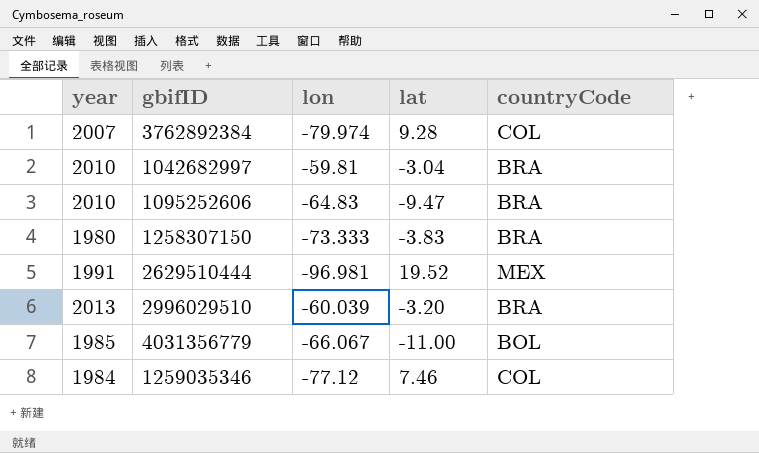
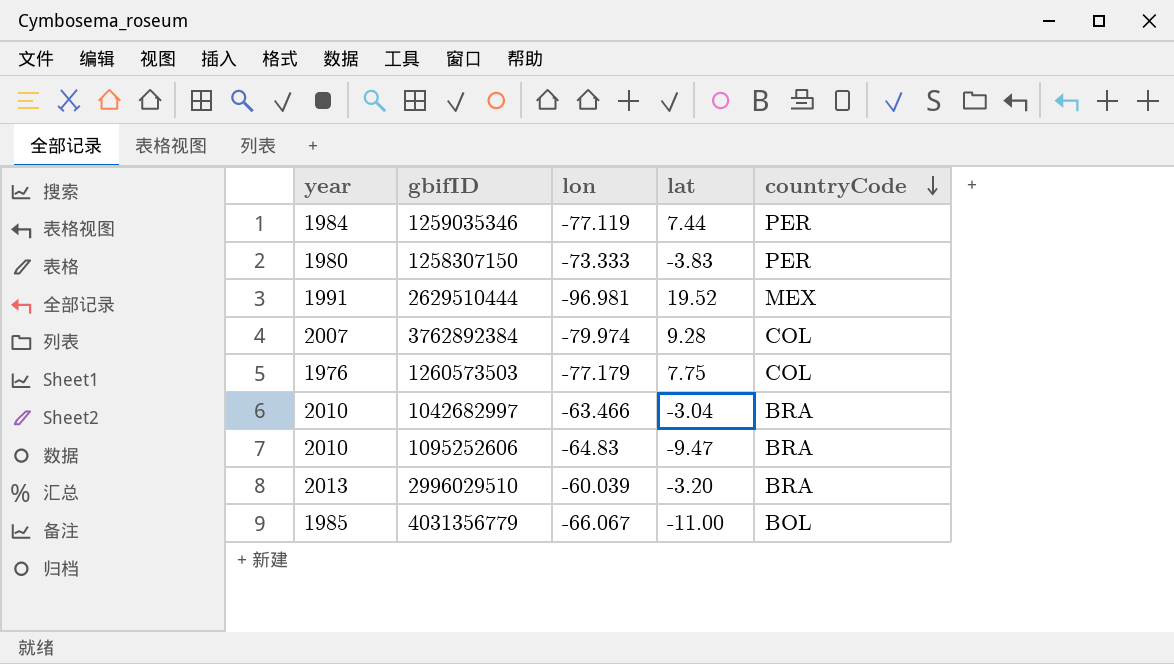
row order: none -> countryCode descending
1259035346 | lon: -77.12 -> -77.119
1259035346 | lat: 7.46 -> 7.44
1259035346 | countryCode: COL -> PER
1258307150 | countryCode: BRA -> PER
row 1260573503: none -> 1976 | -77.179 | 7.75 | COL
1042682997 | lon: -59.81 -> -63.466

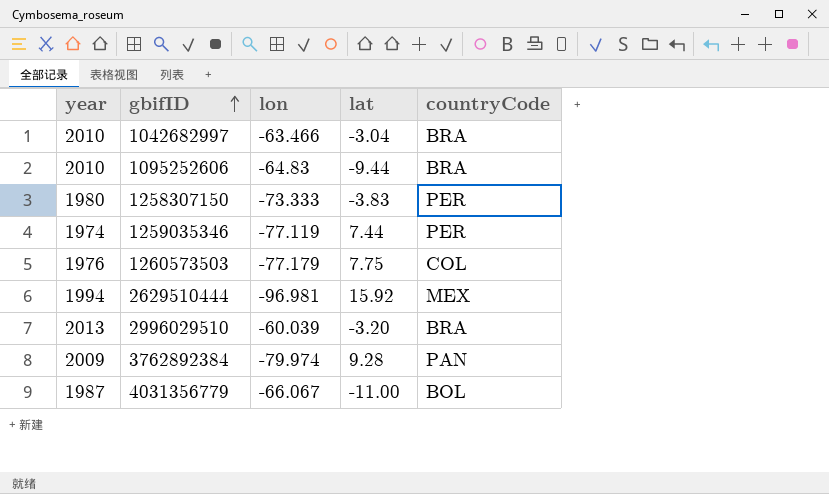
row order: countryCode descending -> gbifID ascending
1095252606 | lat: -9.47 -> -9.44
1259035346 | year: 1984 -> 1974
2629510444 | year: 1991 -> 1994
2629510444 | lat: 19.52 -> 15.92
3762892384 | year: 2007 -> 2009
3762892384 | countryCode: COL -> PAN
4031356779 | year: 1985 -> 1987

